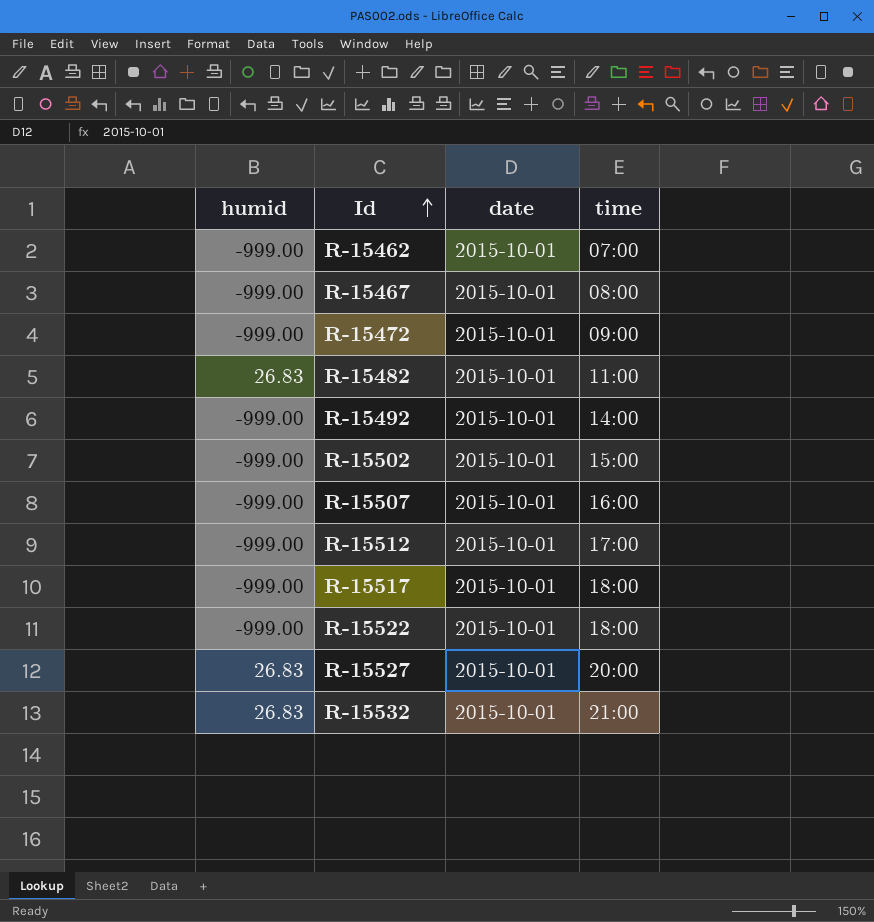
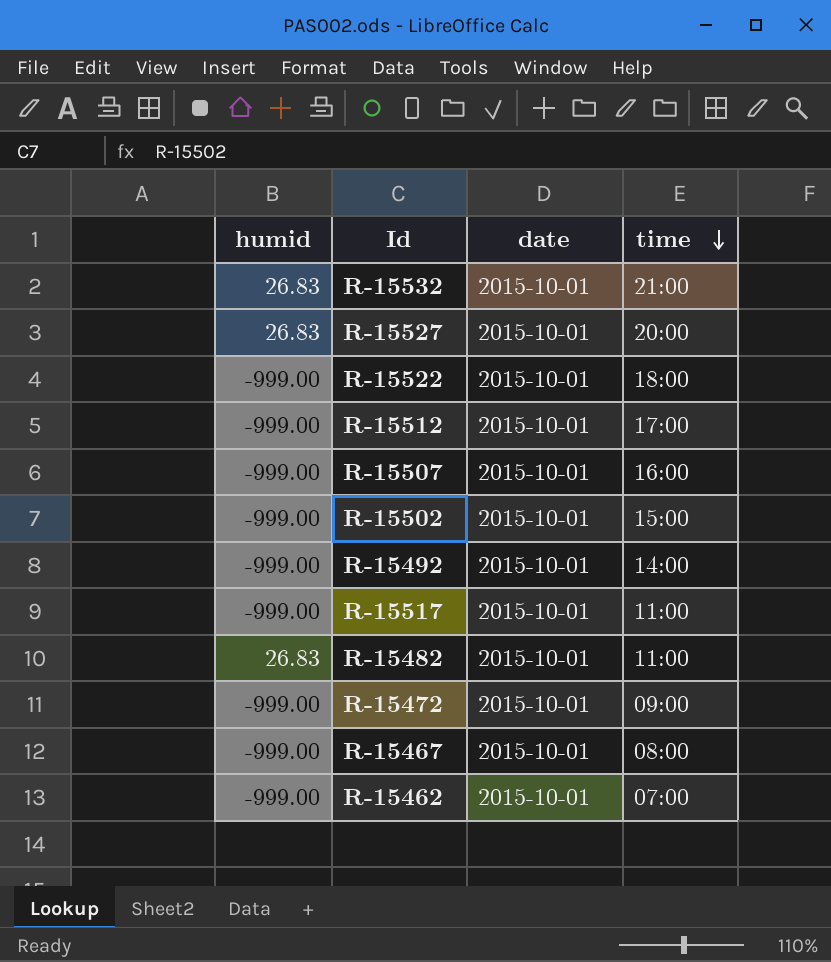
row order: Id ascending -> time descending
R-15517 | time: 18:00 -> 11:00

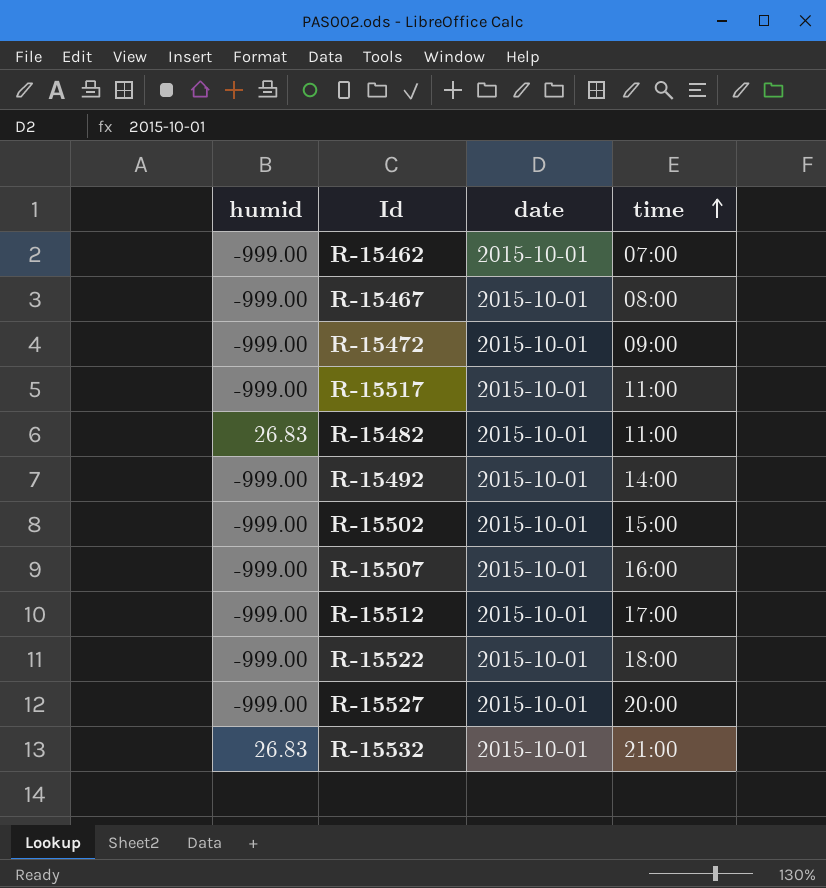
row order: time descending -> time ascending
R-15527 | humid: 26.83 -> -999.00

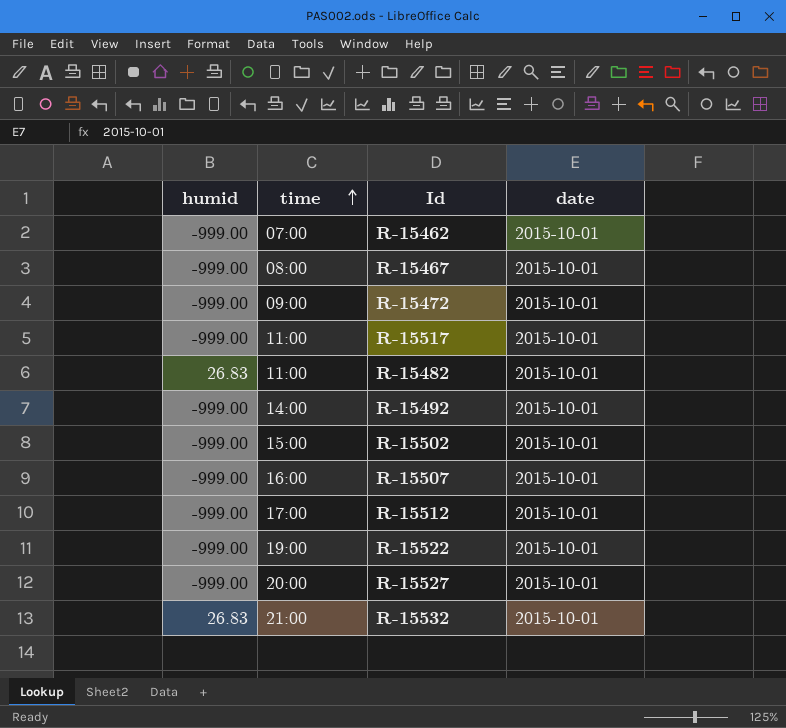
column time | position: 4 -> 2
R-15522 | time: 18:00 -> 19:00

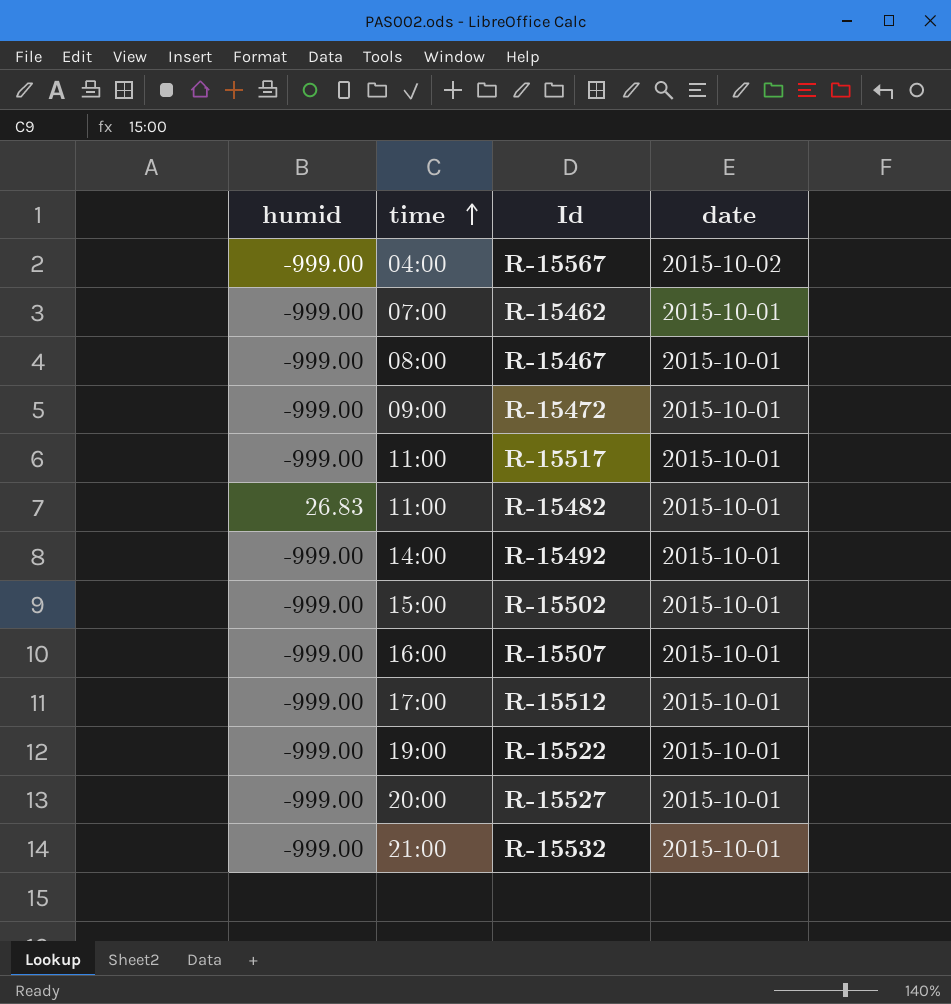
row R-15567: none -> -999.00 | 04:00 | 2015-10-02
R-15532 | humid: 26.83 -> -999.00

